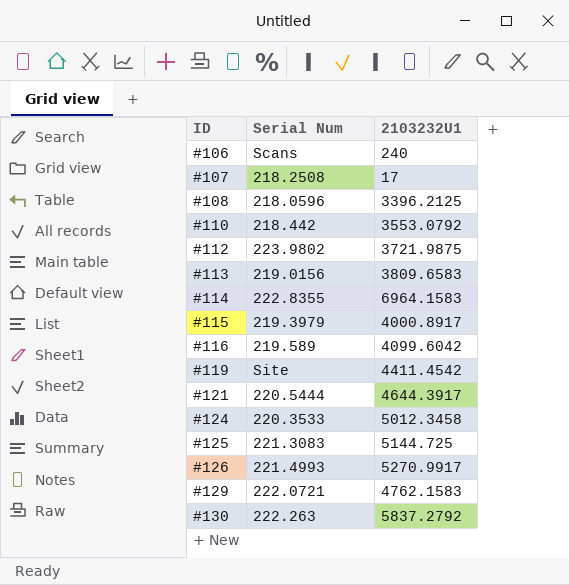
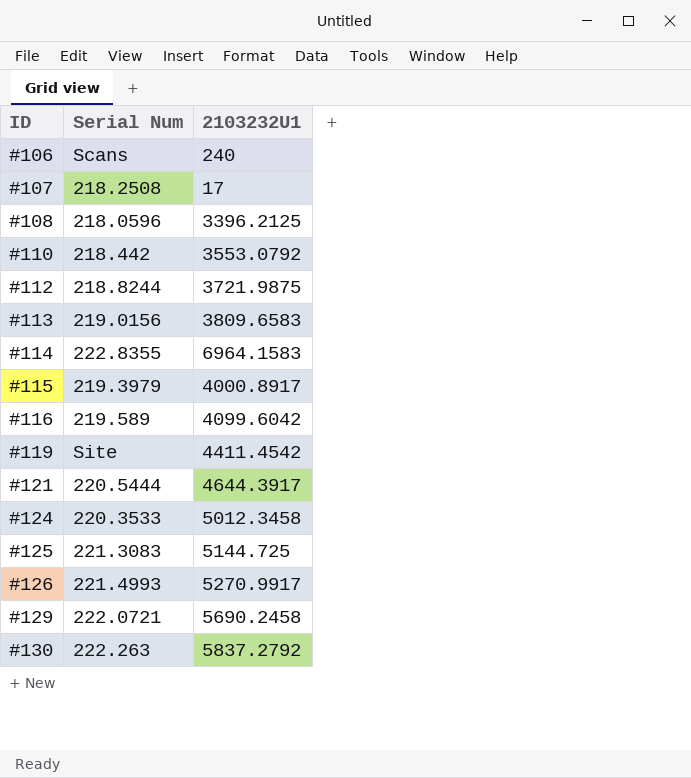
#112 | Serial Num: 223.9802 -> 218.8244
#129 | 2103232U1: 4762.1583 -> 5690.2458

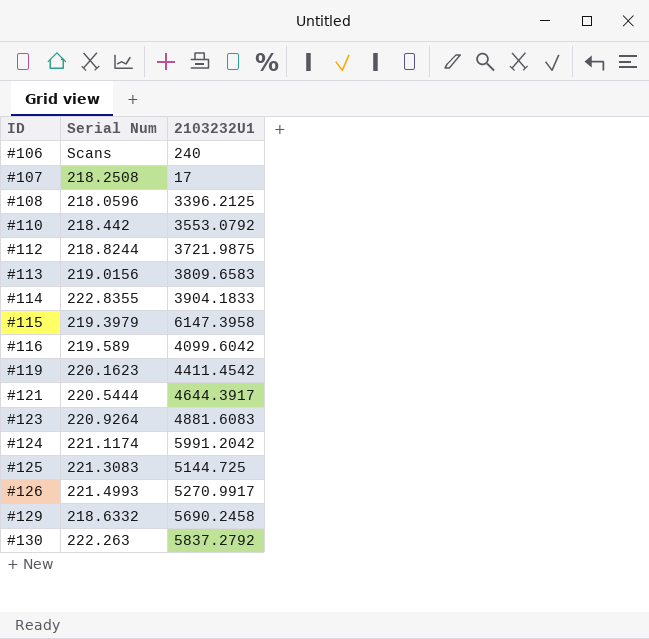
#114 | 2103232U1: 6964.1583 -> 3904.1833
#115 | 2103232U1: 4000.8917 -> 6147.3958
#119 | Serial Num: Site -> 220.1623
row #123: none -> 220.9264 | 4881.6083
#124 | Serial Num: 220.3533 -> 221.1174
#124 | 2103232U1: 5012.3458 -> 5991.2042
#129 | Serial Num: 222.0721 -> 218.6332

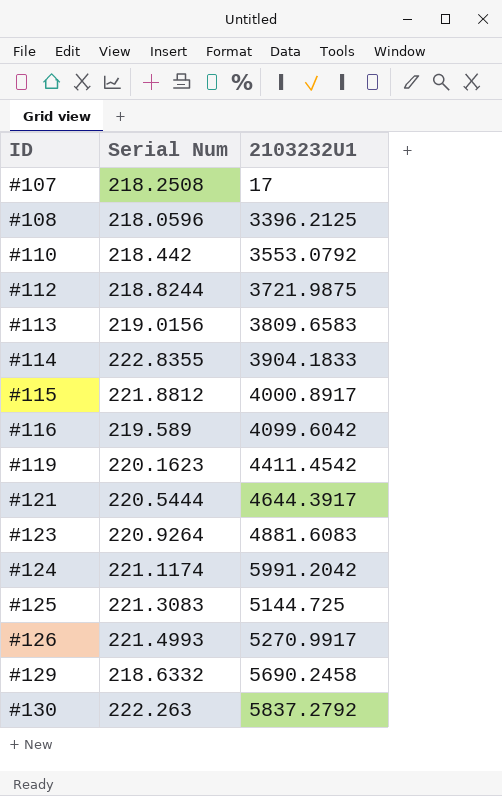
row #106: Scans | 240 -> none
#115 | Serial Num: 219.3979 -> 221.8812
#115 | 2103232U1: 6147.3958 -> 4000.8917

